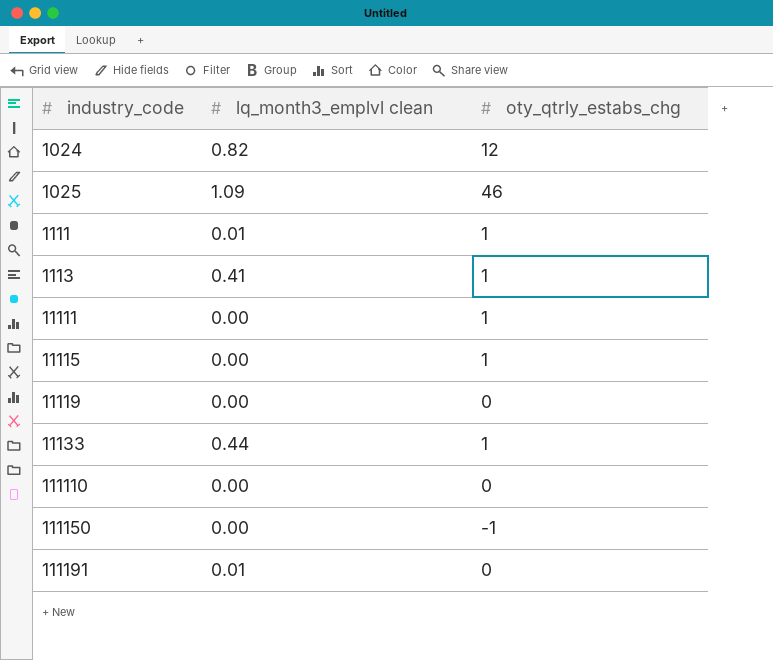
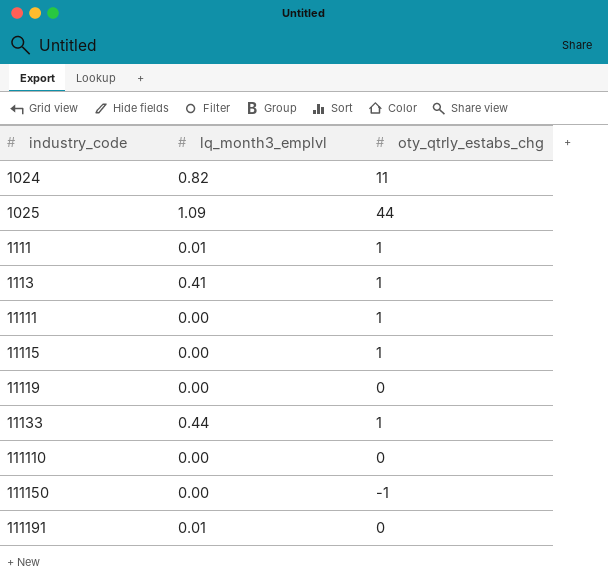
column name: lq_month3_emplvl clean -> lq_month3_emplvl
1024 | oty_qtrly_estabs_chg: 12 -> 11
1025 | oty_qtrly_estabs_chg: 46 -> 44

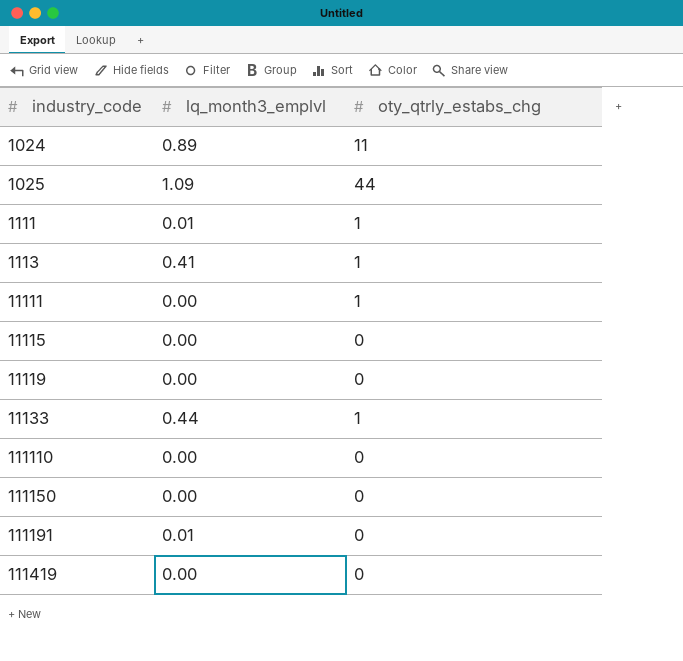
1024 | lq_month3_emplvl: 0.82 -> 0.89
11115 | oty_qtrly_estabs_chg: 1 -> 0
111150 | oty_qtrly_estabs_chg: -1 -> 0
row 111419: none -> 0.00 | 0

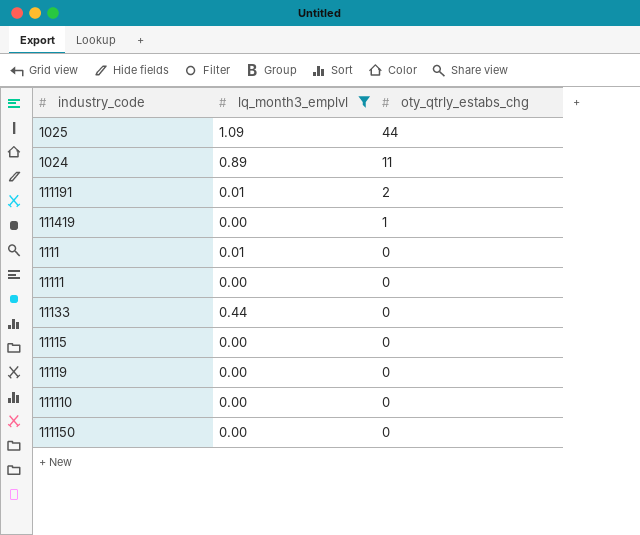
filter: none -> lq_month3_emplvl != 0.41
row order: industry_code ascending -> oty_qtrly_estabs_chg descending
111191 | oty_qtrly_estabs_chg: 0 -> 2
111419 | oty_qtrly_estabs_chg: 0 -> 1
1111 | oty_qtrly_estabs_chg: 1 -> 0
11111 | oty_qtrly_estabs_chg: 1 -> 0
11133 | oty_qtrly_estabs_chg: 1 -> 0

